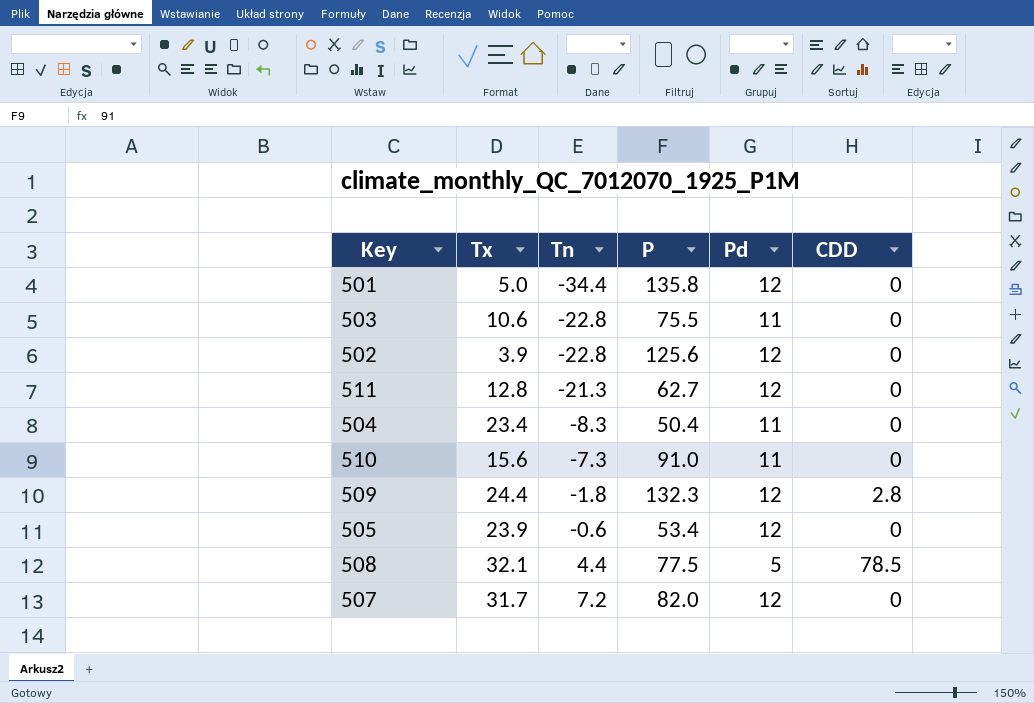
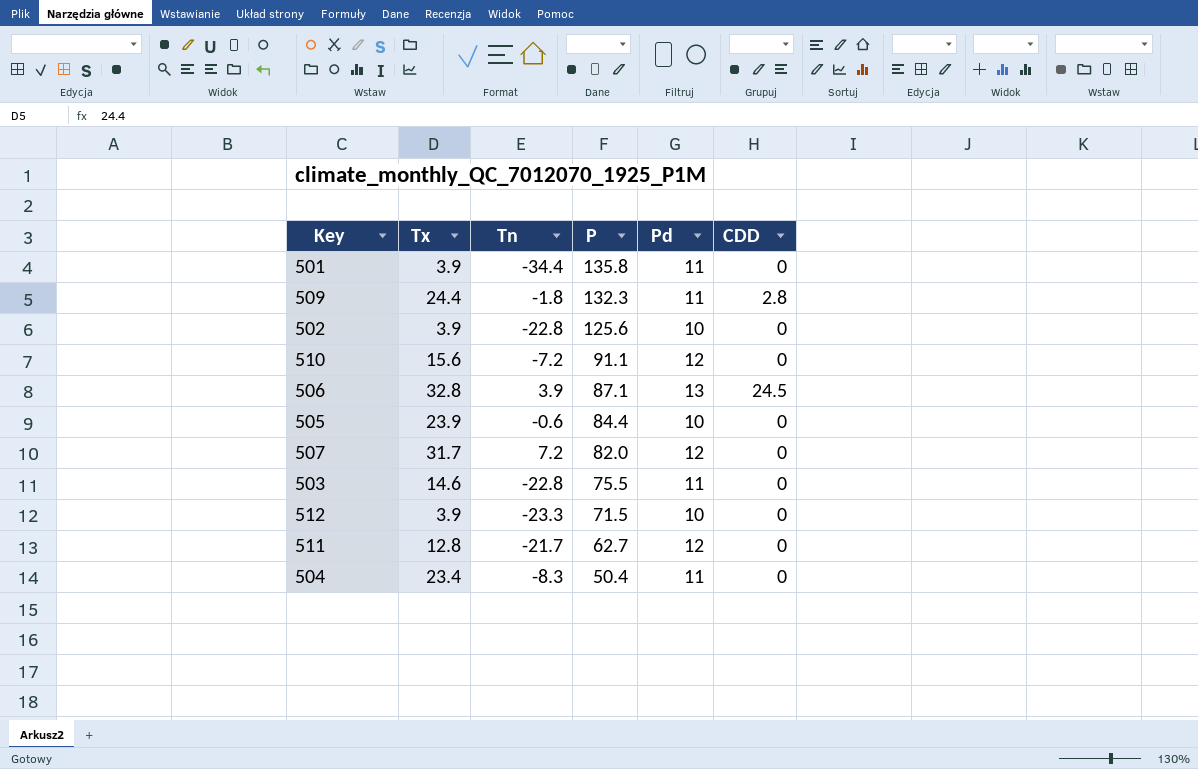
row order: Tn ascending -> P descending
row 508: 32.1 | 4.4 | 77.5 | 5 | 78.5 -> none
501 | Tx: 5.0 -> 3.9
501 | Pd: 12 -> 11
509 | Pd: 12 -> 11
502 | Pd: 12 -> 10
510 | Tn: -7.3 -> -7.2
510 | P: 91.0 -> 91.1
510 | Pd: 11 -> 12
row 506: none -> 32.8 | 3.9 | 87.1 | 13 | 24.5
505 | P: 53.4 -> 84.4
505 | Pd: 12 -> 10
503 | Tx: 10.6 -> 14.6
row 512: none -> 3.9 | -23.3 | 71.5 | 10 | 0
511 | Tn: -21.3 -> -21.7

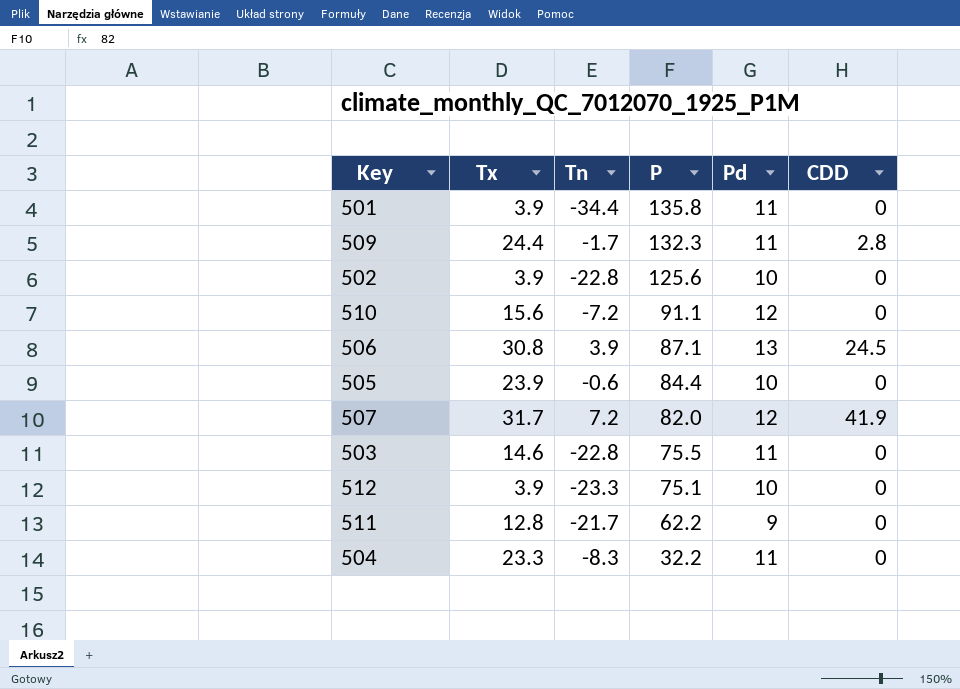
509 | Tn: -1.8 -> -1.7
506 | Tx: 32.8 -> 30.8
507 | CDD: 0 -> 41.9
512 | P: 71.5 -> 75.1
511 | P: 62.7 -> 62.2
511 | Pd: 12 -> 9
504 | Tx: 23.4 -> 23.3
504 | P: 50.4 -> 32.2

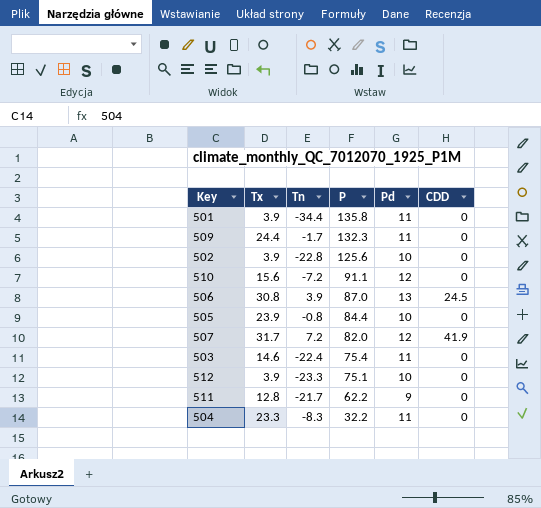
509 | CDD: 2.8 -> 0
506 | P: 87.1 -> 87.0
505 | Tn: -0.6 -> -0.8
503 | Tn: -22.8 -> -22.4
503 | P: 75.5 -> 75.4

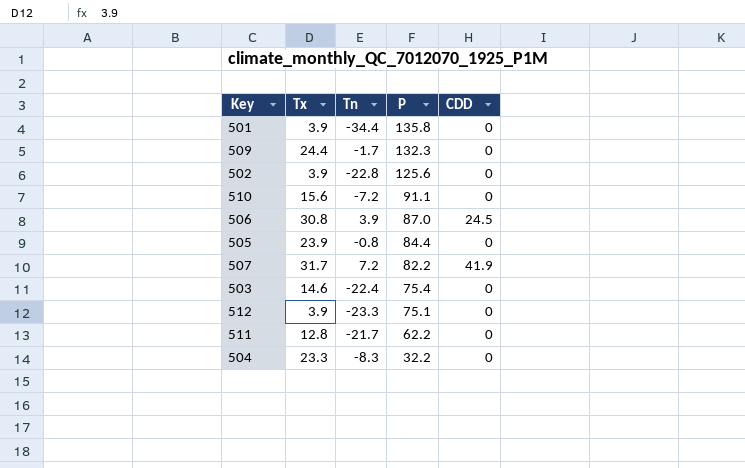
column Pd | position: 5 -> none
507 | P: 82.0 -> 82.2

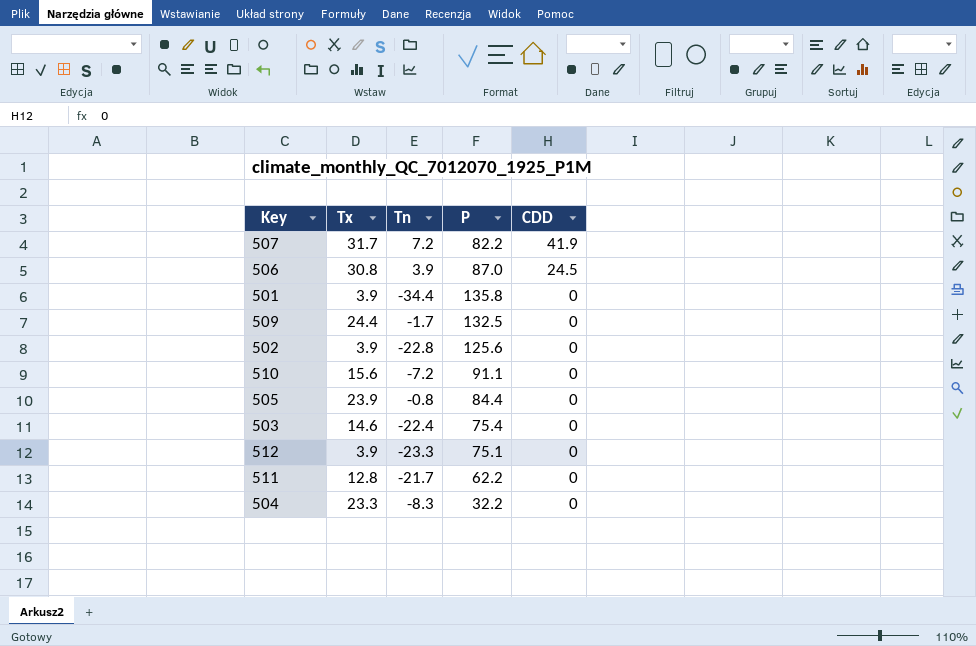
row order: P descending -> CDD descending
509 | P: 132.3 -> 132.5

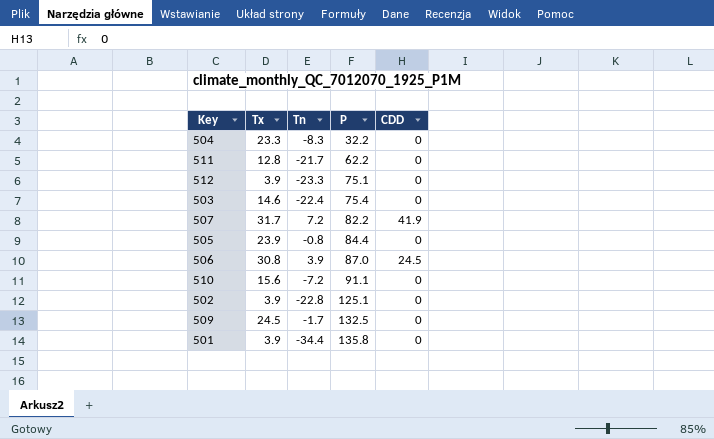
row order: CDD descending -> P ascending
502 | P: 125.6 -> 125.1
509 | Tx: 24.4 -> 24.5

